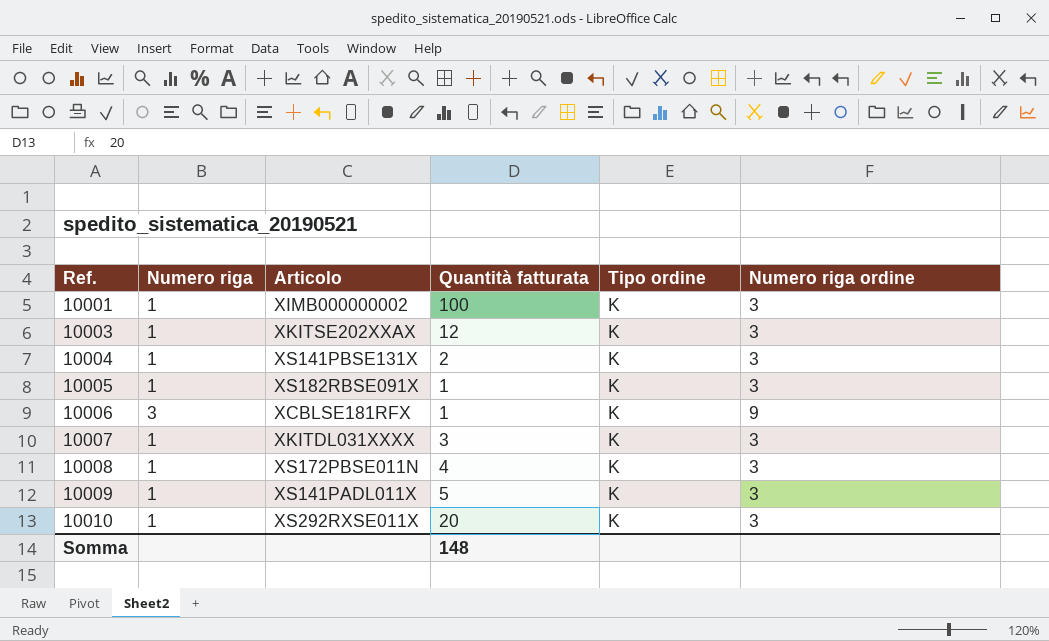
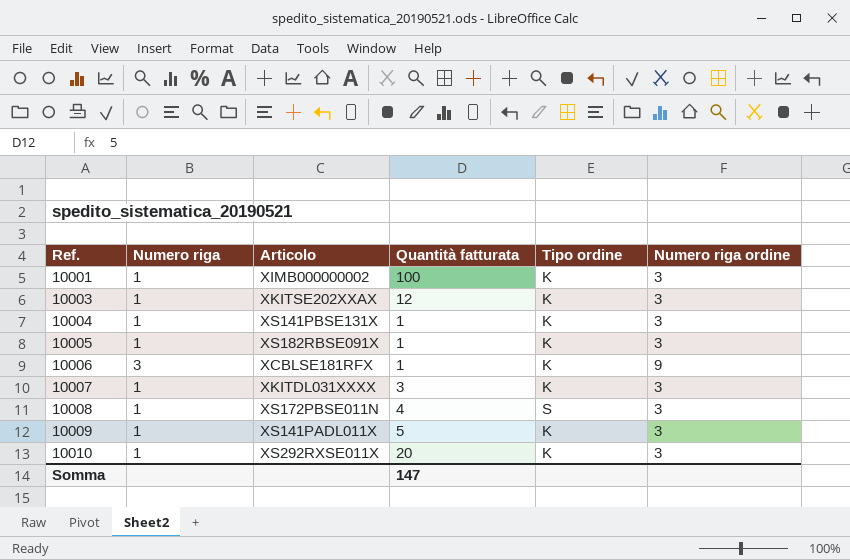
10004 | Quantità fatturata: 2 -> 1
10008 | Tipo ordine: K -> S
Somma | Quantità fatturata: 148 -> 147

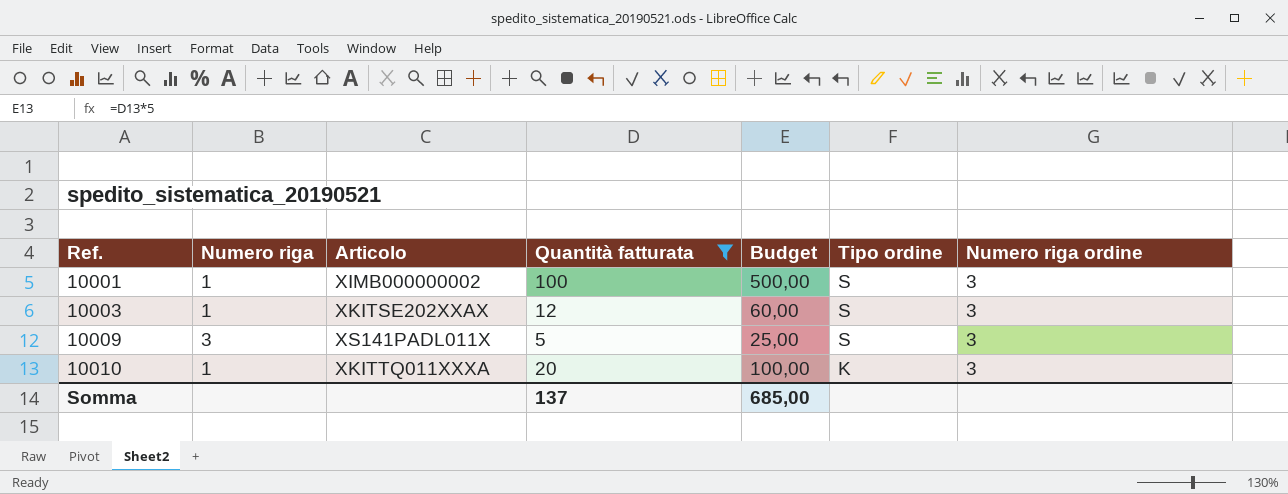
filter: none -> Quantità fatturata >= 5
column Budget | formula: none -> [Quantità fatturata] * 5
10001 | Tipo ordine: K -> S
10003 | Tipo ordine: K -> S
10009 | Numero riga: 1 -> 3
10009 | Tipo ordine: K -> S
10010 | Articolo: XS292RXSE011X -> XKITTQ011XXXA
Somma | Quantità fatturata: 147 -> 137

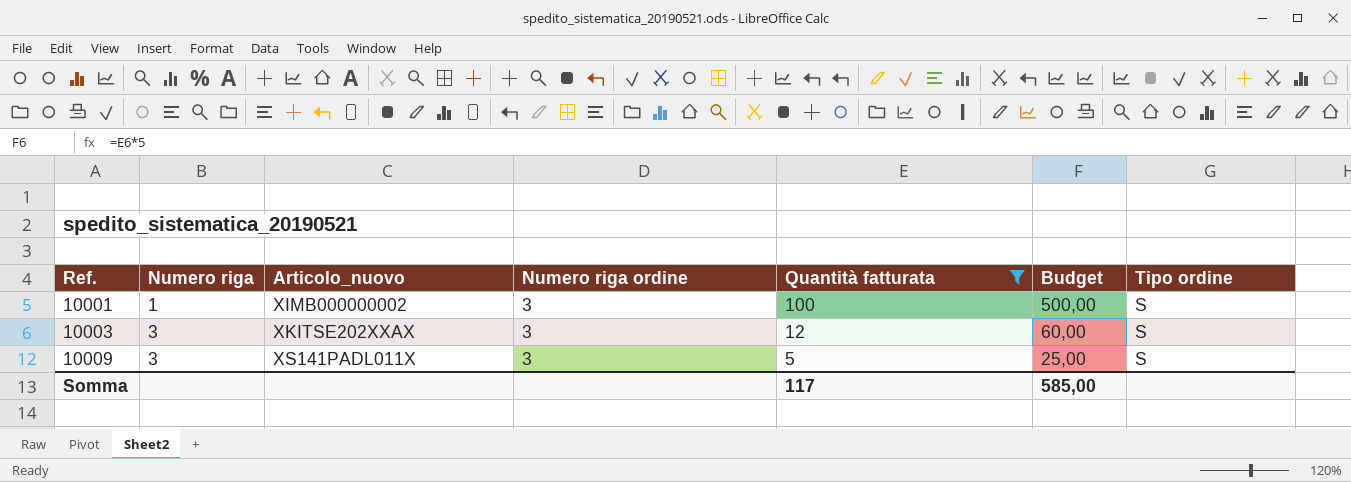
column name: Articolo -> Articolo_nuovo
column Numero riga ordine | position: 7 -> 4
row 10010: 1 | XKITTQ011XXXA | 20 | 100,00 | K | 3 -> none
10003 | Numero riga: 1 -> 3
Somma | Quantità fatturata: 137 -> 117
Somma | Budget: 685,00 -> 585,00

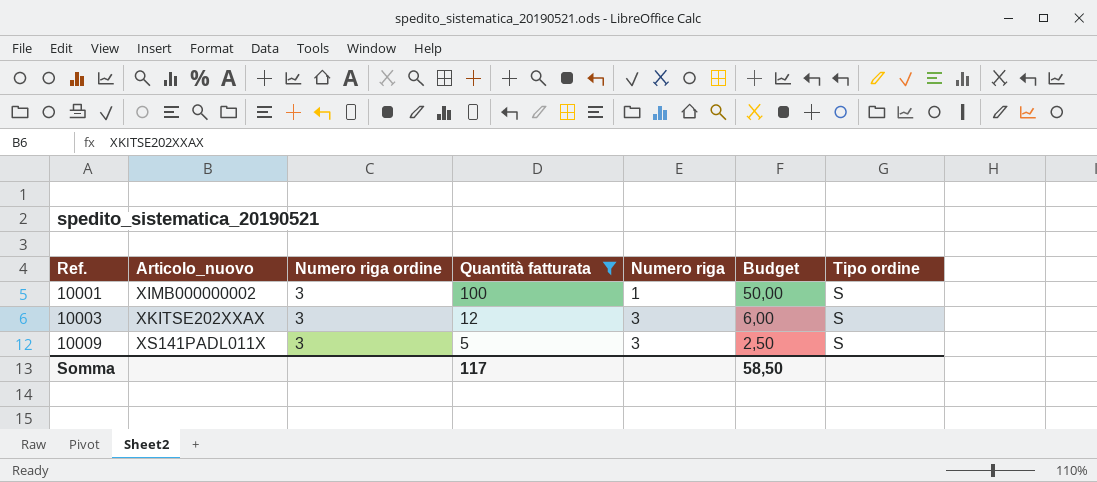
column Numero riga | position: 2 -> 5
column Budget | formula: [Quantità fatturata] * 5 -> [Quantità fatturata] * 0,5
Somma | Budget: 585,00 -> 58,50

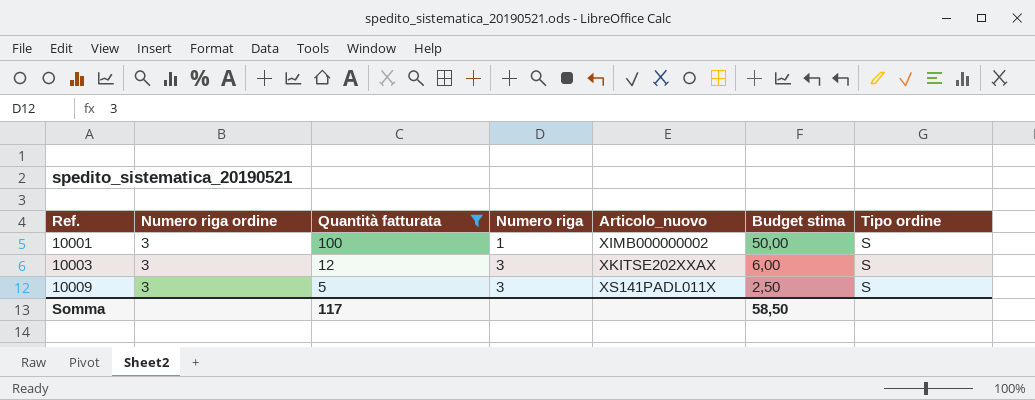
column Articolo_nuovo | position: 2 -> 5
column name: Budget -> Budget stima

